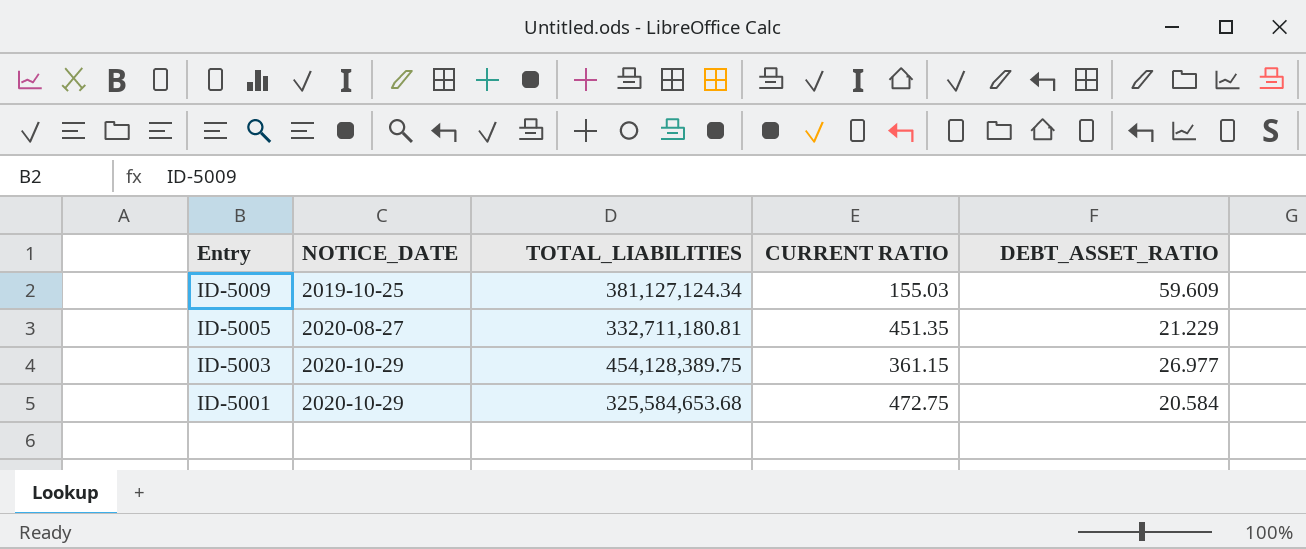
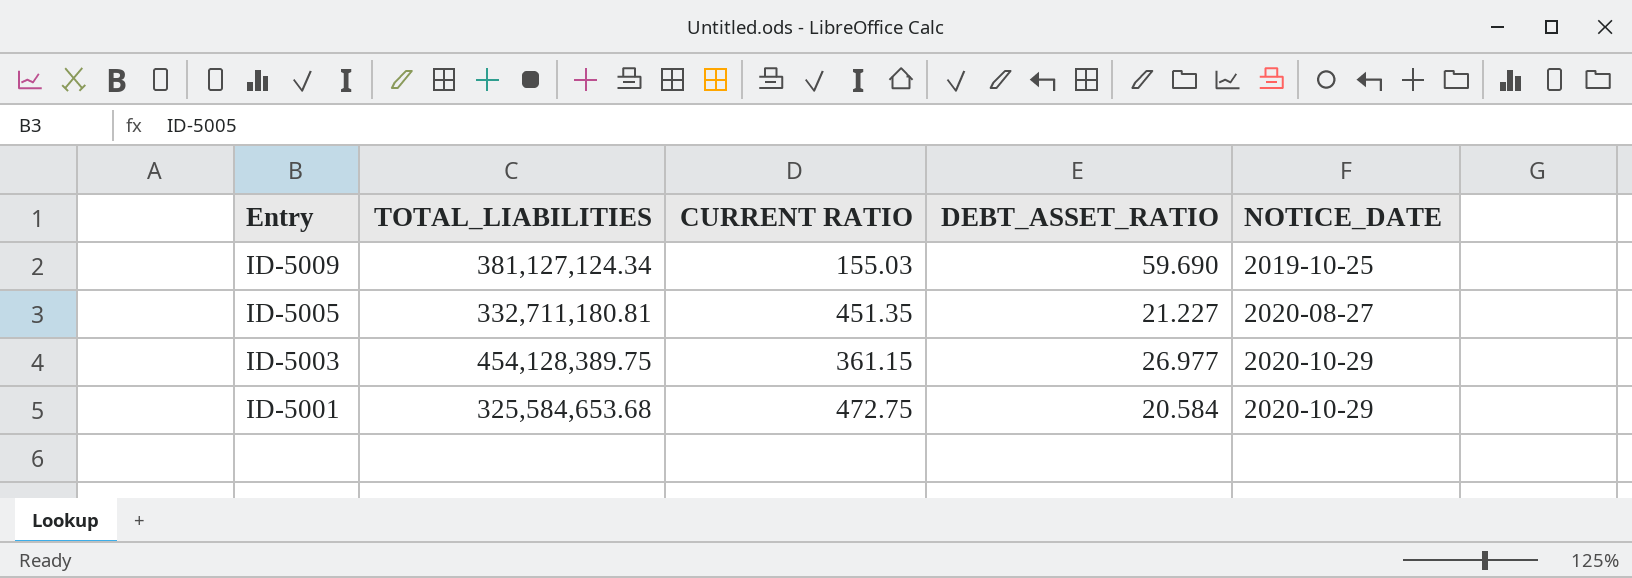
column NOTICE_DATE | position: 2 -> 5
ID-5009 | DEBT_ASSET_RATIO: 59.609 -> 59.690
ID-5005 | DEBT_ASSET_RATIO: 21.229 -> 21.227

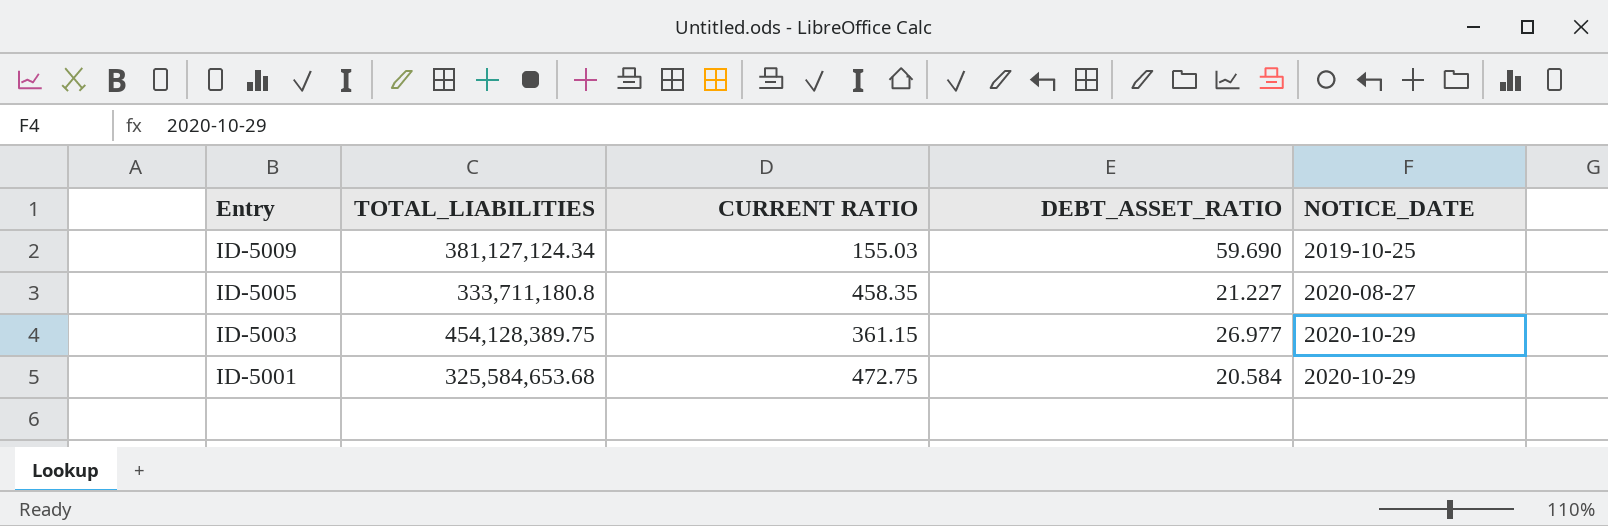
ID-5005 | TOTAL_LIABILITIES: 332,711,180.81 -> 333,711,180.8
ID-5005 | CURRENT RATIO: 451.35 -> 458.35

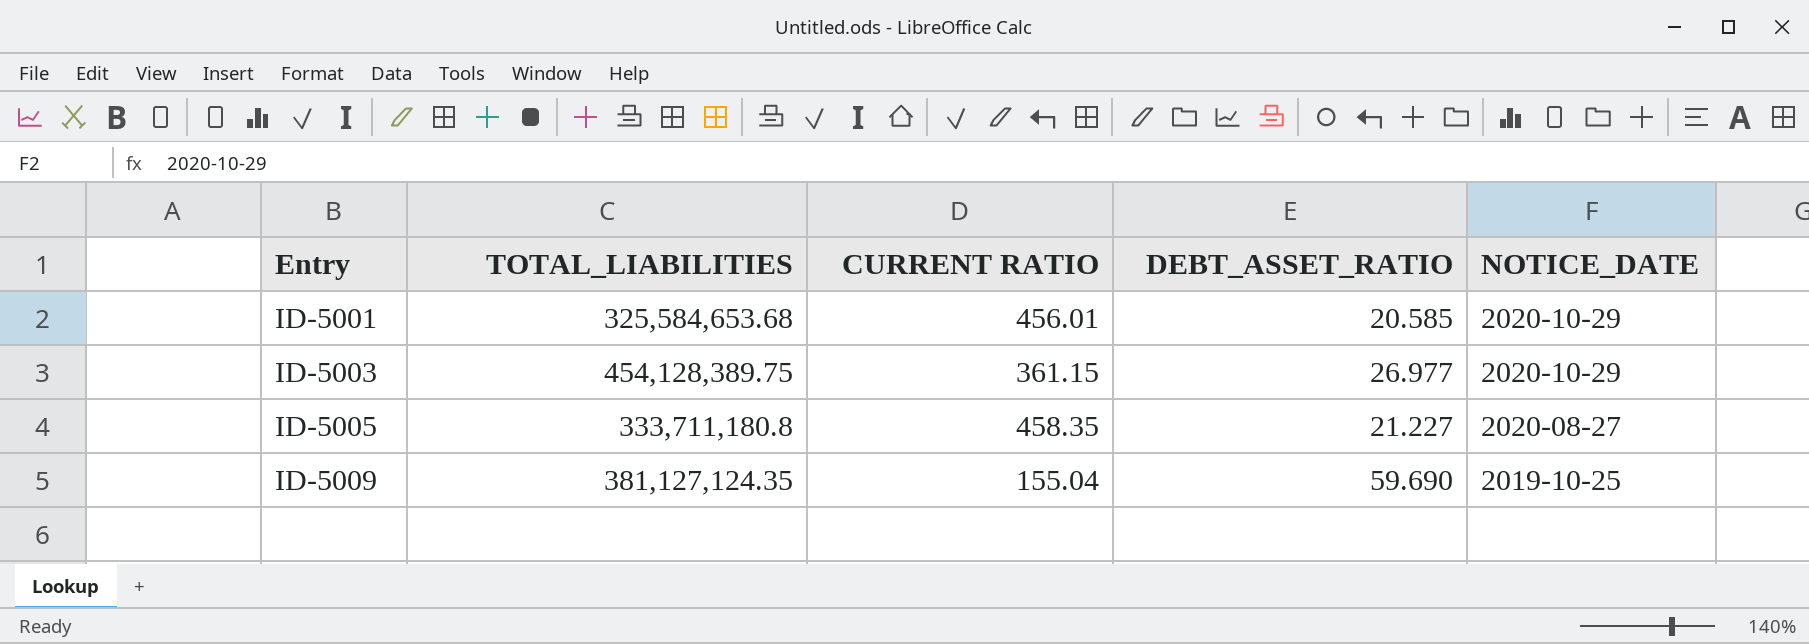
row order: Entry descending -> Entry ascending
ID-5001 | CURRENT RATIO: 472.75 -> 456.01
ID-5001 | DEBT_ASSET_RATIO: 20.584 -> 20.585
ID-5009 | TOTAL_LIABILITIES: 381,127,124.34 -> 381,127,124.35
ID-5009 | CURRENT RATIO: 155.03 -> 155.04

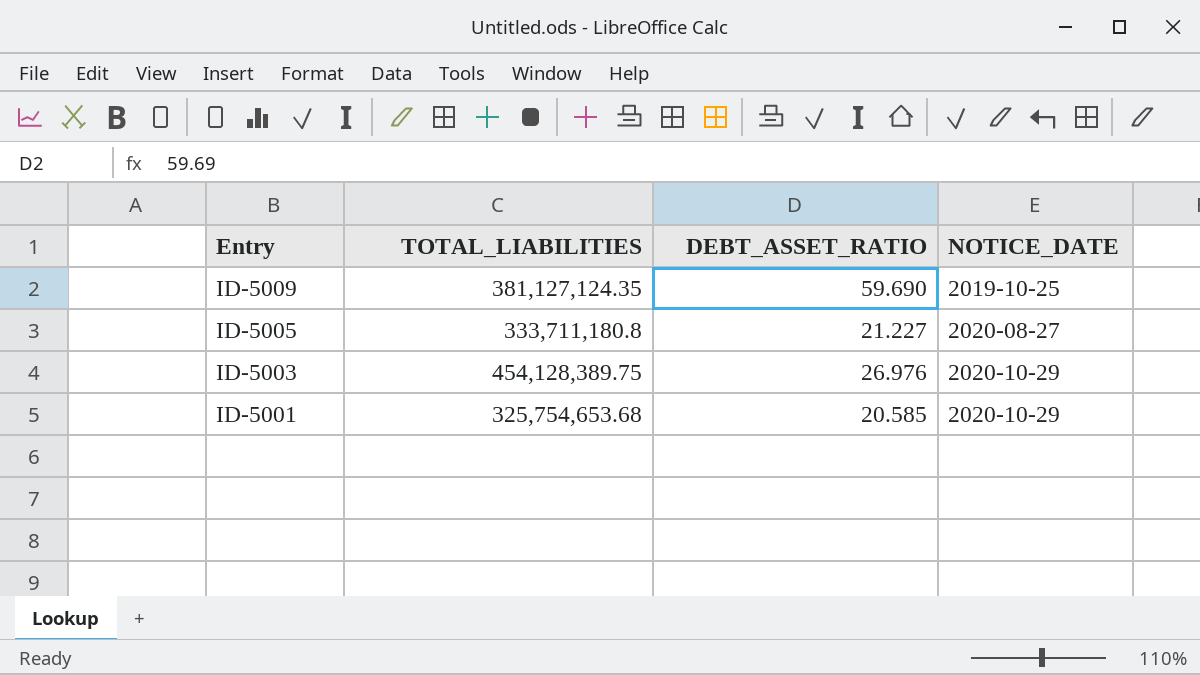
row order: Entry ascending -> Entry descending
column CURRENT RATIO | position: 3 -> none
ID-5003 | DEBT_ASSET_RATIO: 26.977 -> 26.976
ID-5001 | TOTAL_LIABILITIES: 325,584,653.68 -> 325,754,653.68

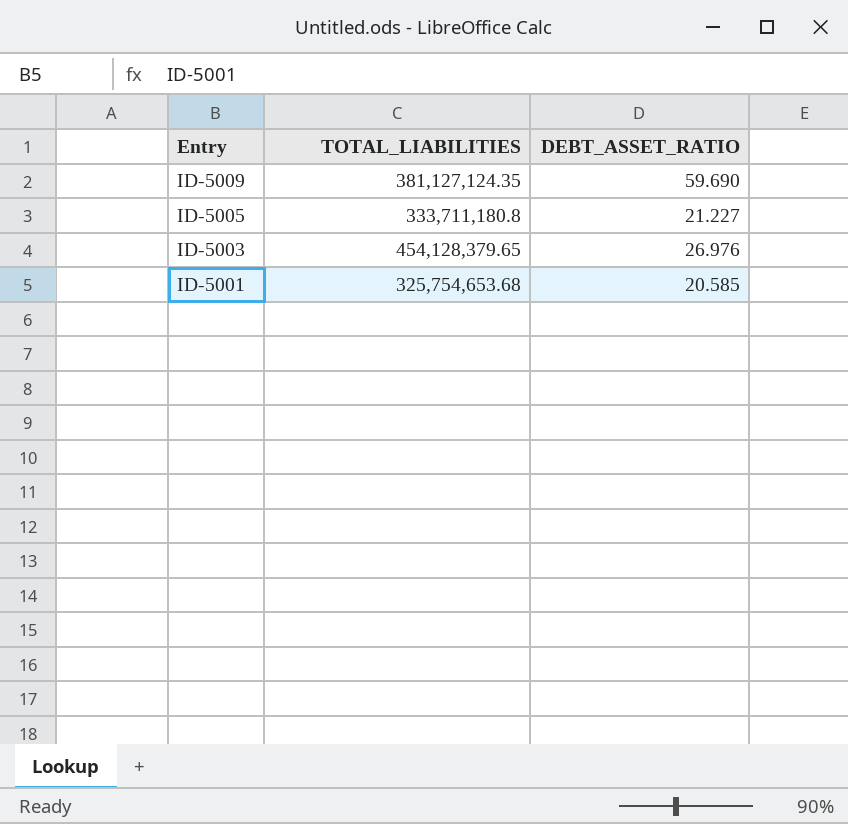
column NOTICE_DATE | position: 4 -> none
ID-5003 | TOTAL_LIABILITIES: 454,128,389.75 -> 454,128,379.65

